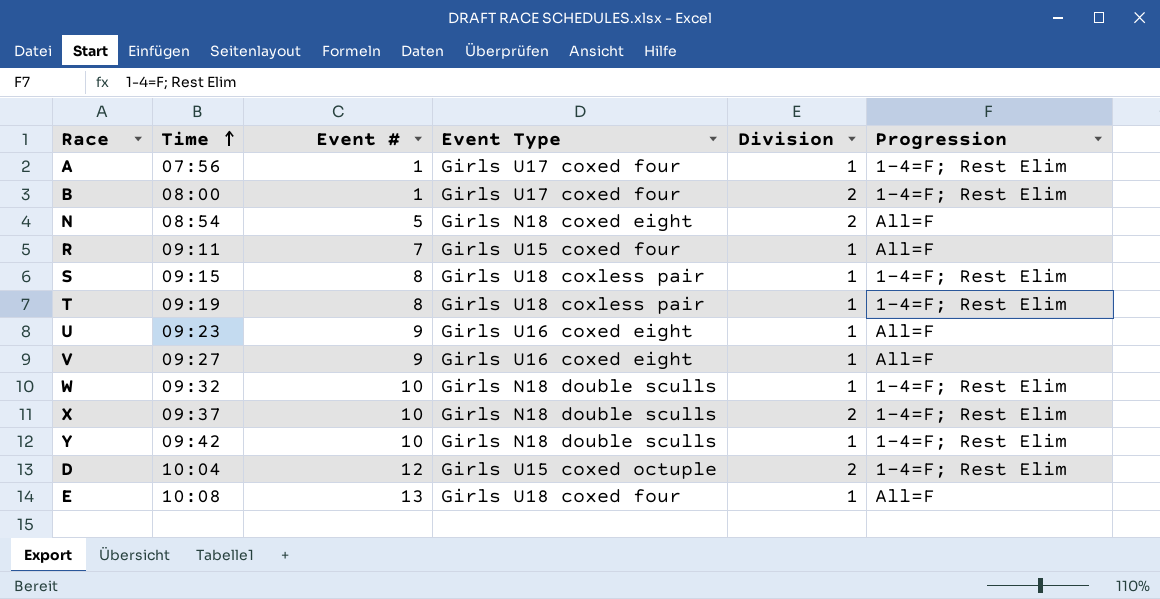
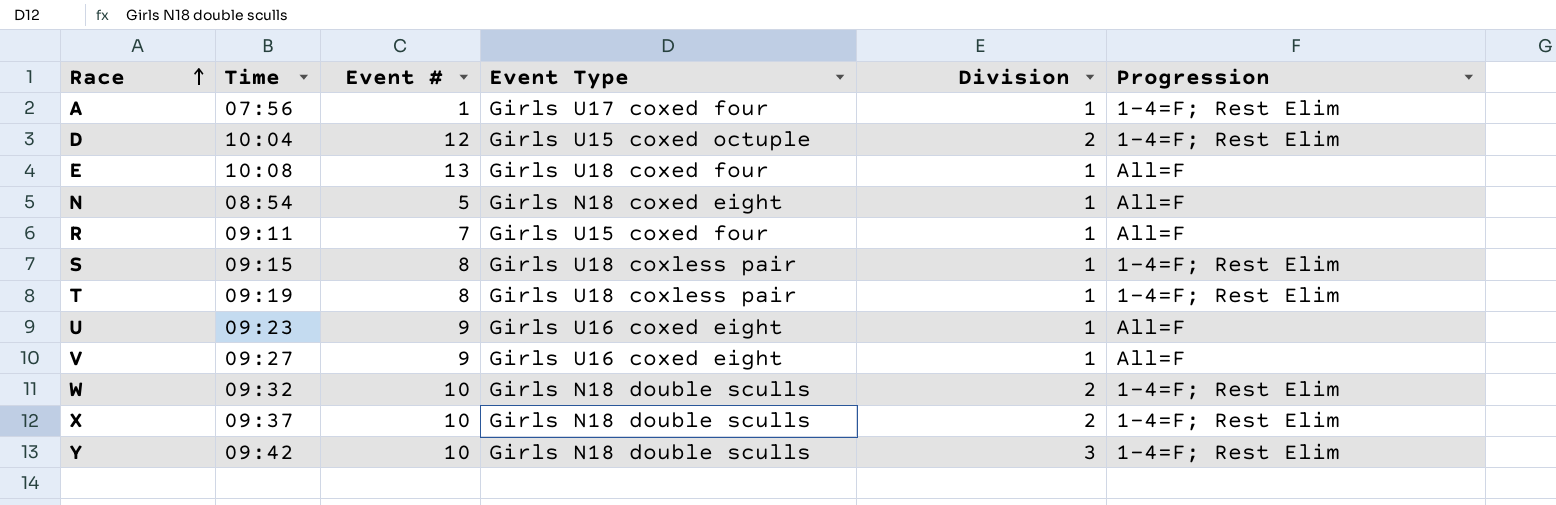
row order: Time ascending -> Race ascending
row B: 08:00 | 1 | Girls U17 coxed four | 2 | 1-4=F; Rest Elim -> none
N | Division: 2 -> 1
W | Division: 1 -> 2
Y | Division: 1 -> 3

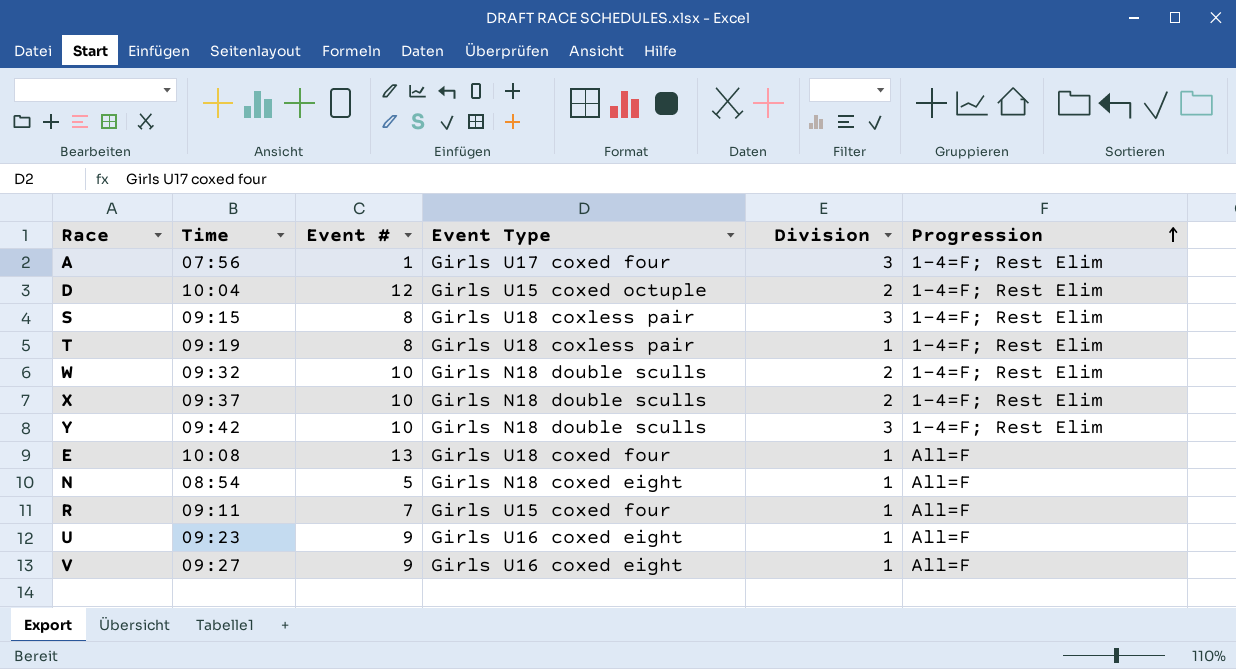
row order: Race ascending -> Progression ascending
A | Division: 1 -> 3
S | Division: 1 -> 3

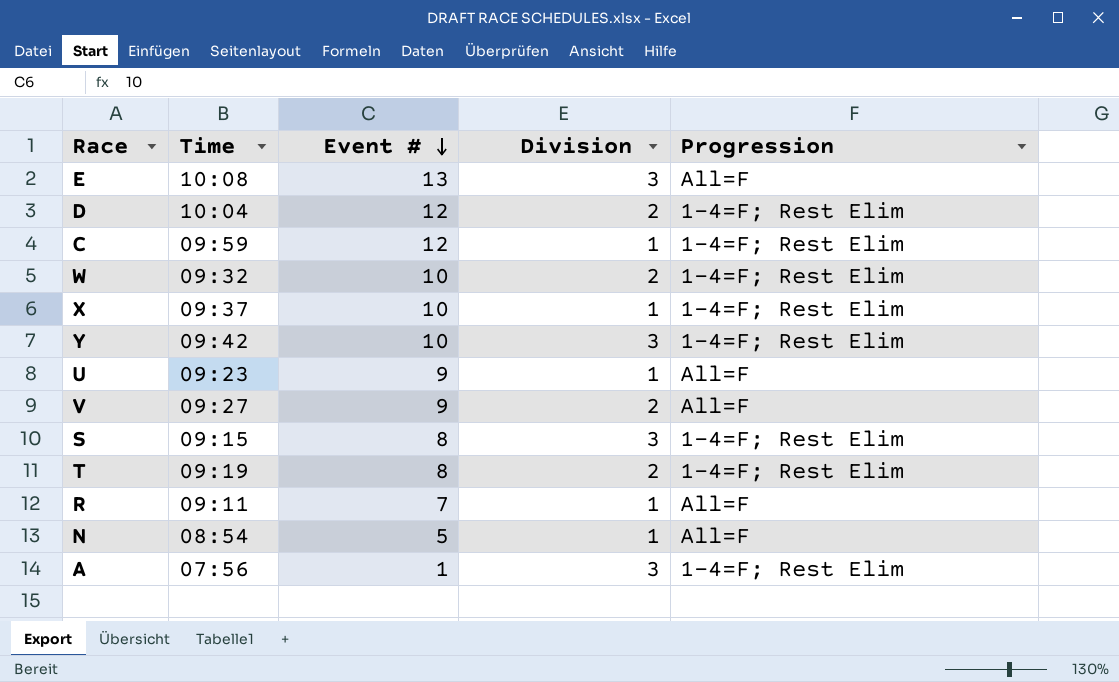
row order: Progression ascending -> Event # descending
column Event Type | position: 4 -> none
E | Division: 1 -> 3
row C: none -> 09:59 | 12 | 1 | 1-4=F; Rest Elim
X | Division: 2 -> 1
V | Division: 1 -> 2
T | Division: 1 -> 2

